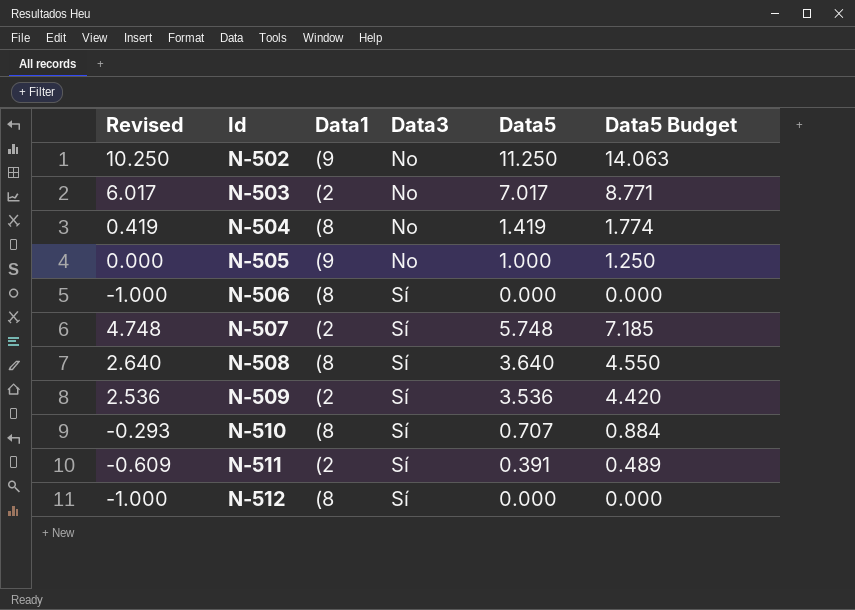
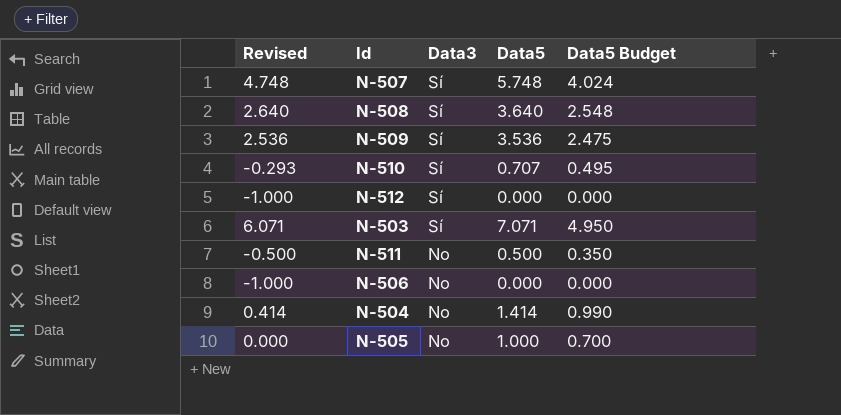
row order: Id ascending -> Data3 descending
column Data1 | position: 3 -> none
column Data5 Budget | formula: [Data5] * 1.25 -> [Data5] * 0.7
row N-502: 10.250 | (9 | No | 11.250 | 14.063 -> none
N-503 | Revised: 6.017 -> 6.071
N-503 | Data3: No -> Sí
N-503 | Data5: 7.017 -> 7.071
N-511 | Revised: -0.609 -> -0.500
N-511 | Data3: Sí -> No
N-511 | Data5: 0.391 -> 0.500
N-506 | Data3: Sí -> No
N-504 | Revised: 0.419 -> 0.414
N-504 | Data5: 1.419 -> 1.414

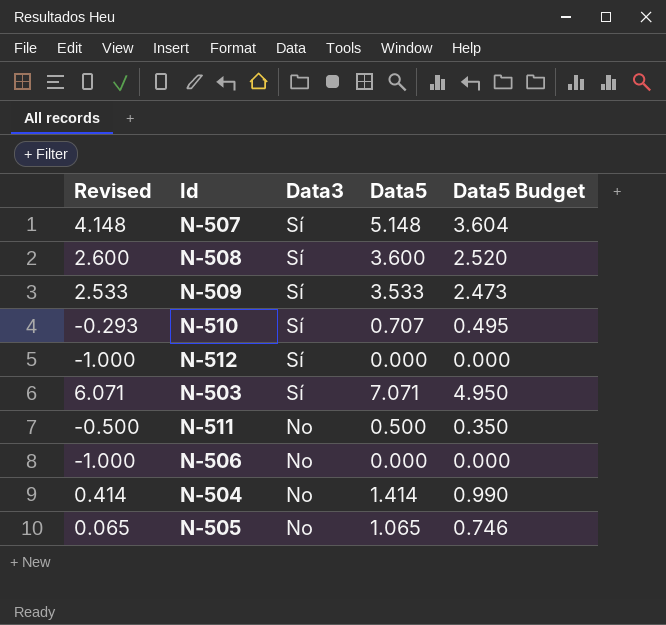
N-507 | Revised: 4.748 -> 4.148
N-507 | Data5: 5.748 -> 5.148
N-507 | Data5 Budget: 4.024 -> 3.604
N-508 | Revised: 2.640 -> 2.600
N-508 | Data5: 3.640 -> 3.600
N-508 | Data5 Budget: 2.548 -> 2.520
N-509 | Revised: 2.536 -> 2.533
N-509 | Data5: 3.536 -> 3.533
N-509 | Data5 Budget: 2.475 -> 2.473
N-505 | Revised: 0.000 -> 0.065
N-505 | Data5: 1.000 -> 1.065
N-505 | Data5 Budget: 0.700 -> 0.746

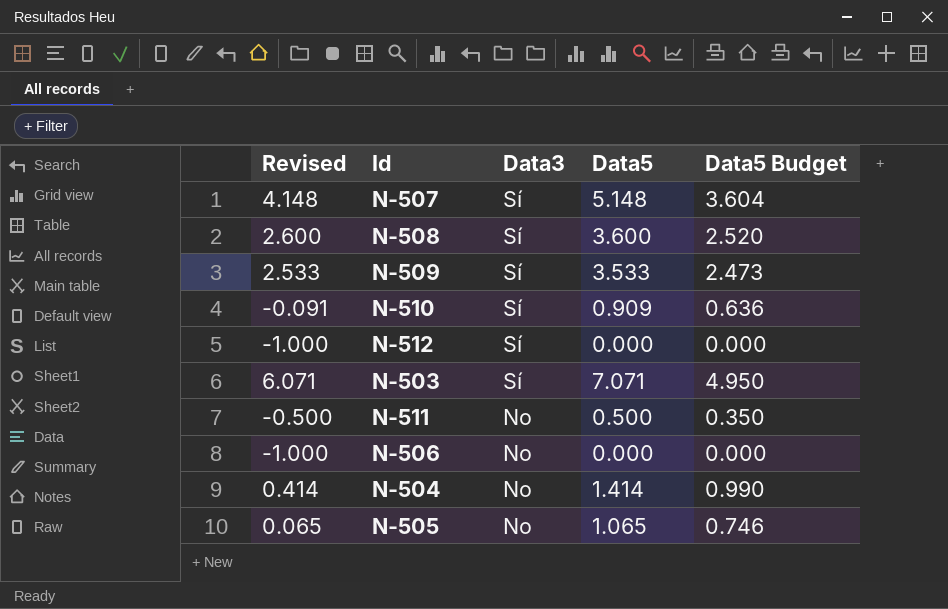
N-510 | Revised: -0.293 -> -0.091
N-510 | Data5: 0.707 -> 0.909
N-510 | Data5 Budget: 0.495 -> 0.636

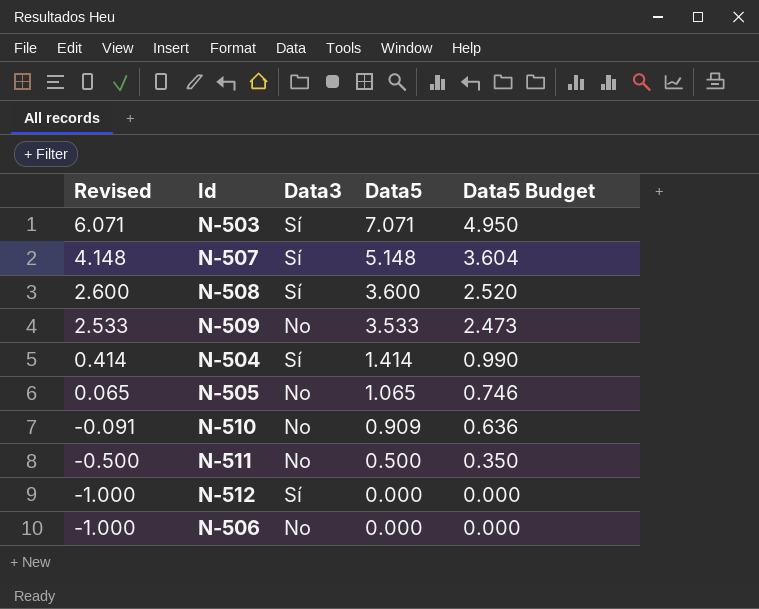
row order: Data3 descending -> Revised descending
N-509 | Data3: Sí -> No
N-504 | Data3: No -> Sí
N-510 | Data3: Sí -> No

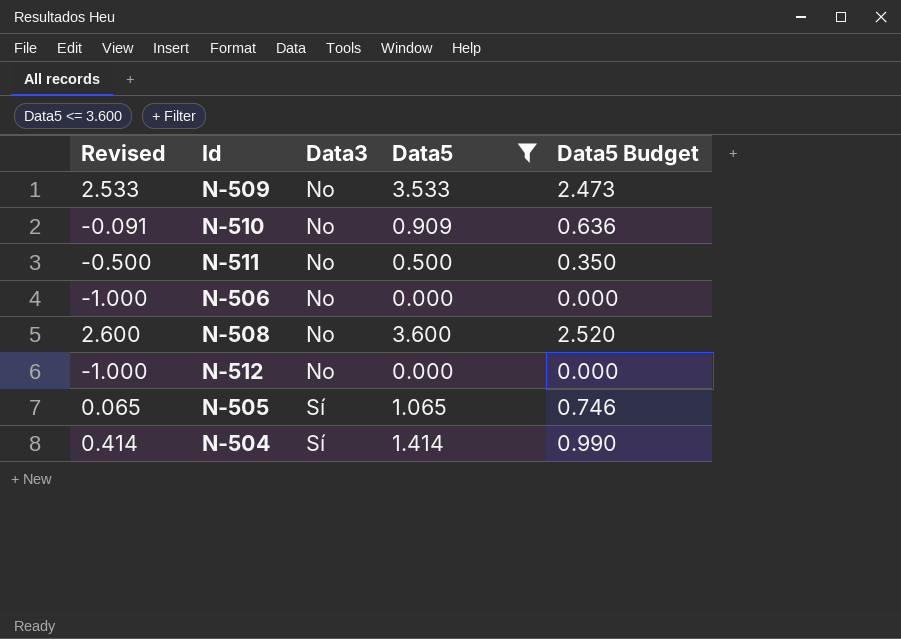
filter: none -> Data5 <= 3.600
row order: Revised descending -> Data3 ascending
N-508 | Data3: Sí -> No
N-512 | Data3: Sí -> No
N-505 | Data3: No -> Sí

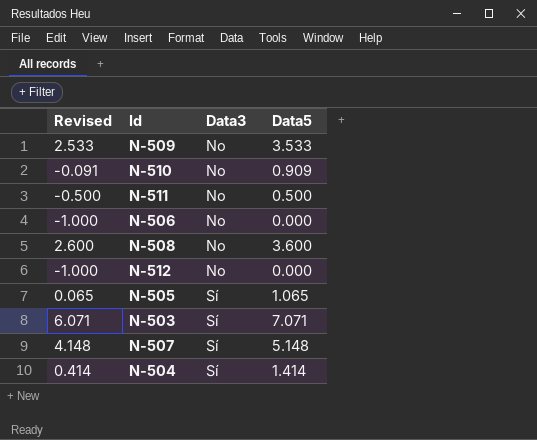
filter: Data5 <= 3.600 -> none
column Data5 Budget | formula: [Data5] * 0.7 -> none

